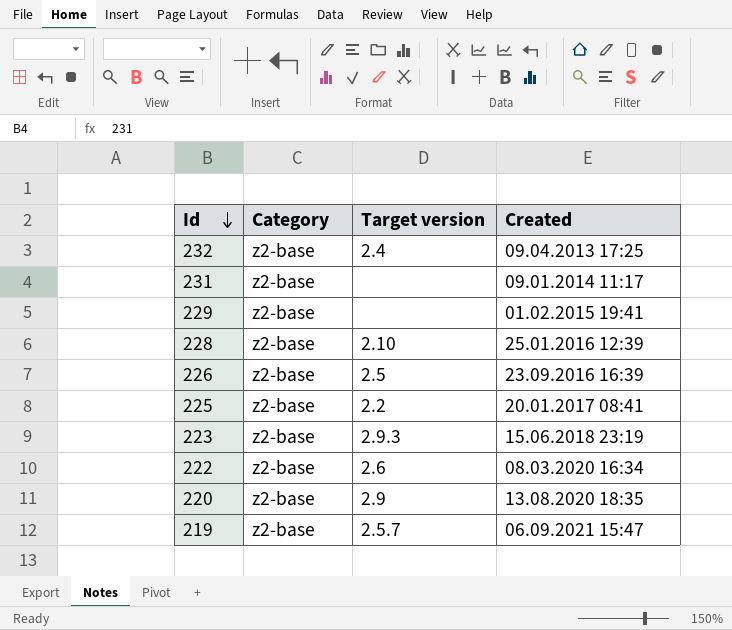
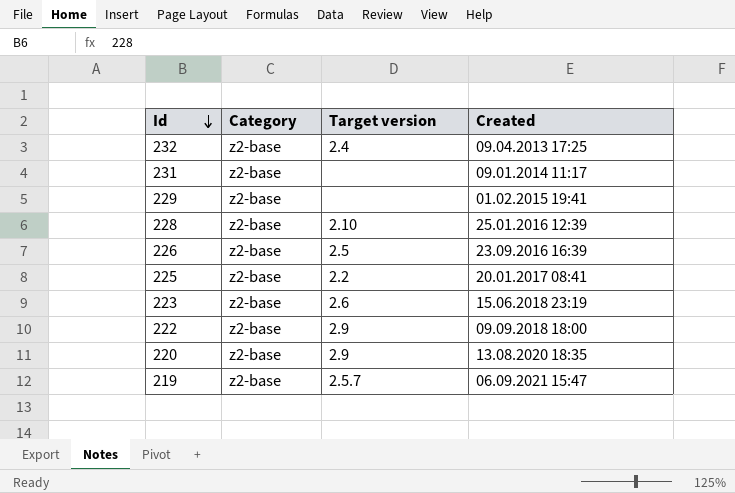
223 | Target version: 2.9.3 -> 2.6
222 | Target version: 2.6 -> 2.9
222 | Created: 08.03.2020 16:34 -> 09.09.2018 18:00

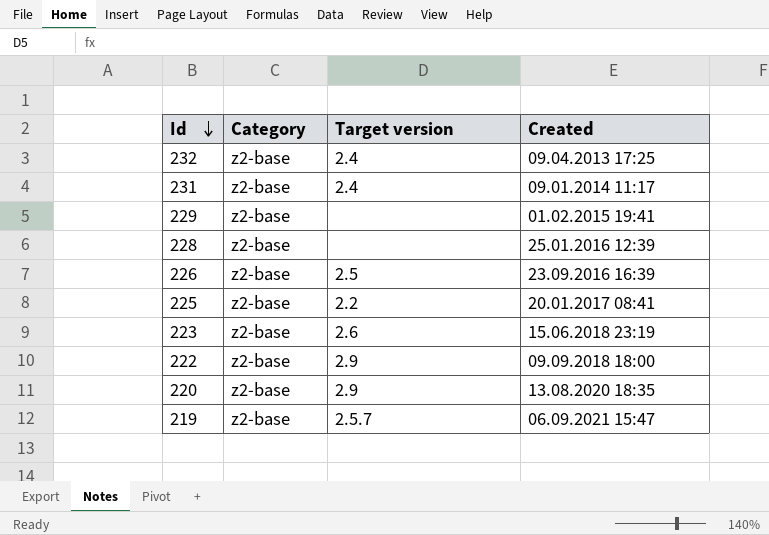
231 | Target version: none -> 2.4
228 | Target version: 2.10 -> none

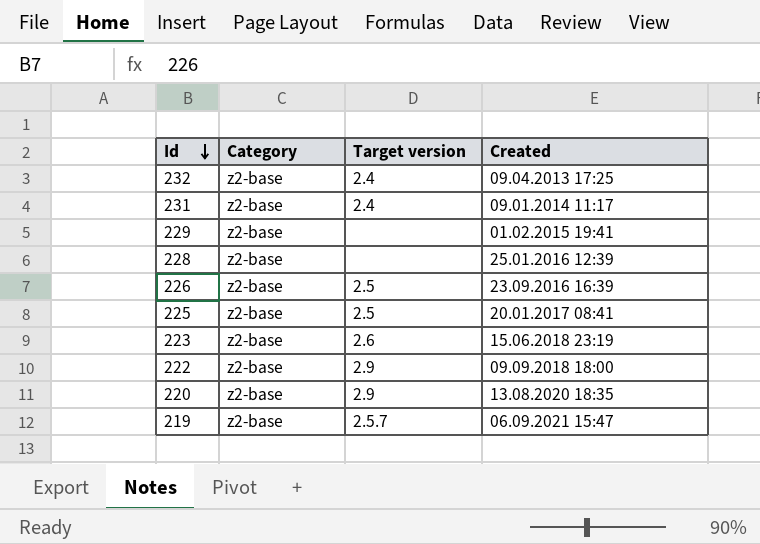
225 | Target version: 2.2 -> 2.5

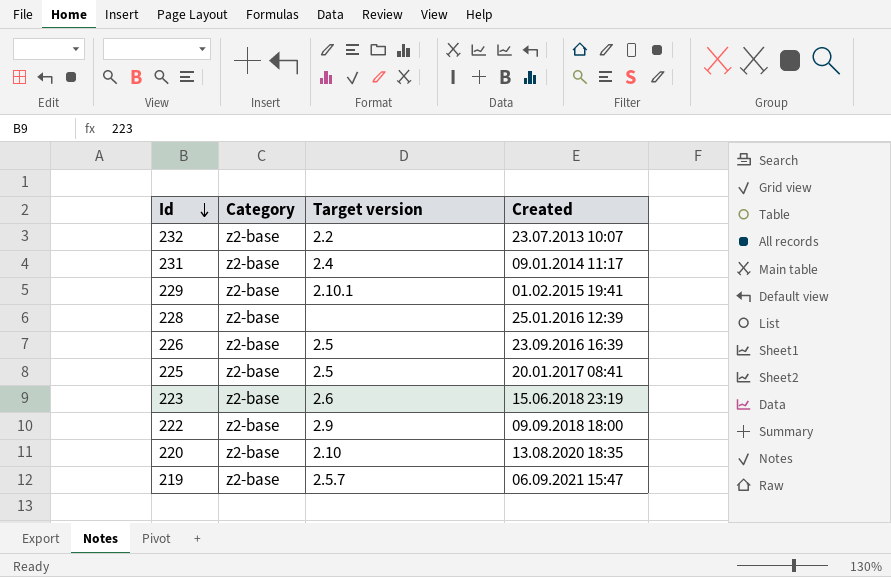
232 | Target version: 2.4 -> 2.2
232 | Created: 09.04.2013 17:25 -> 23.07.2013 10:07
229 | Target version: none -> 2.10.1
220 | Target version: 2.9 -> 2.10

